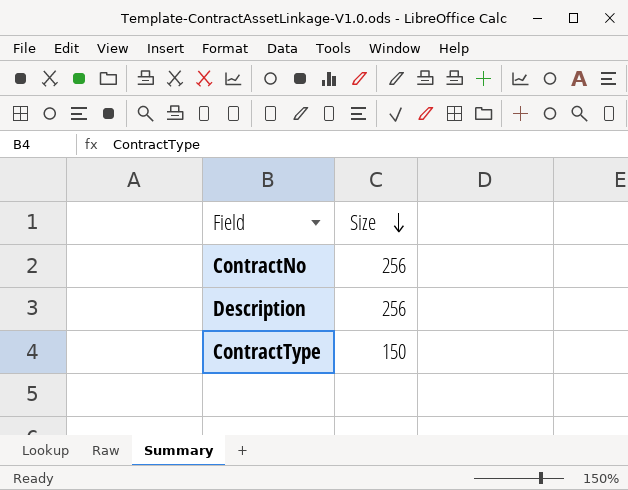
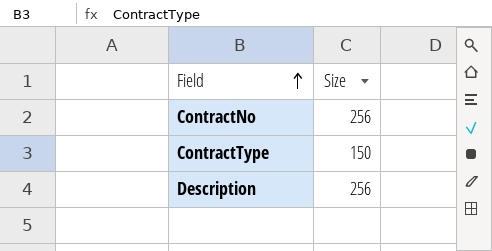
row order: Size descending -> Field ascending

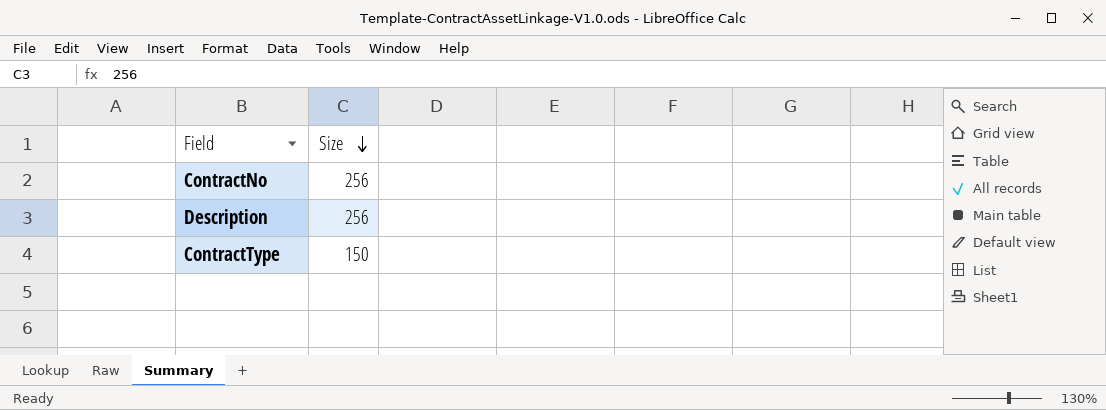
row order: Field ascending -> Size descending

